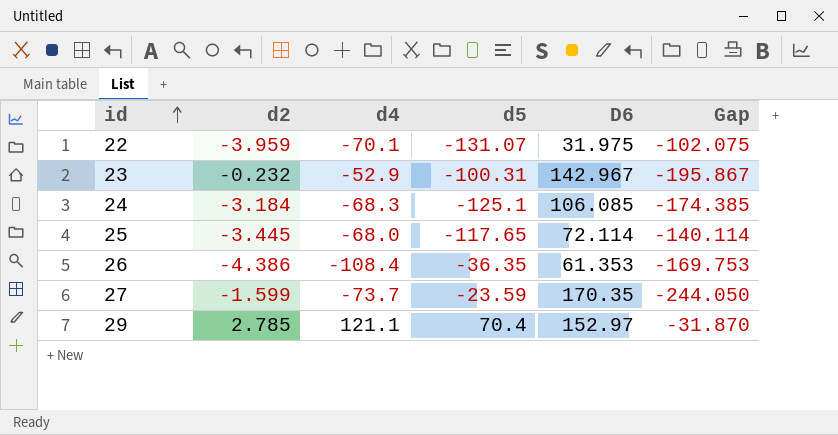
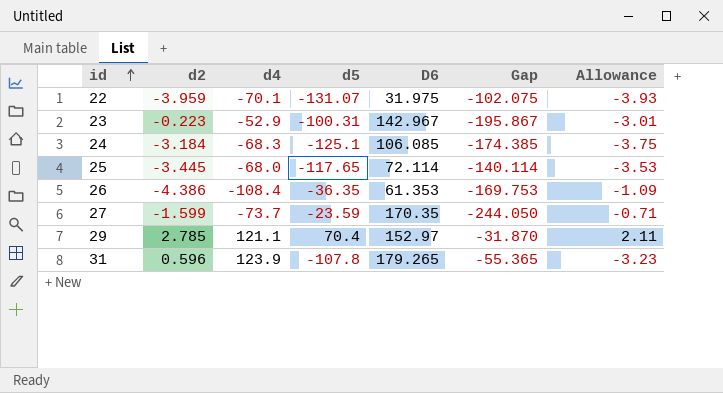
column Allowance | formula: none -> [d5] * 0.03
23 | d2: -0.232 -> -0.223
row 31: none -> 0.596 | 123.9 | -107.8 | 179.265 | -55.365 | -3.23

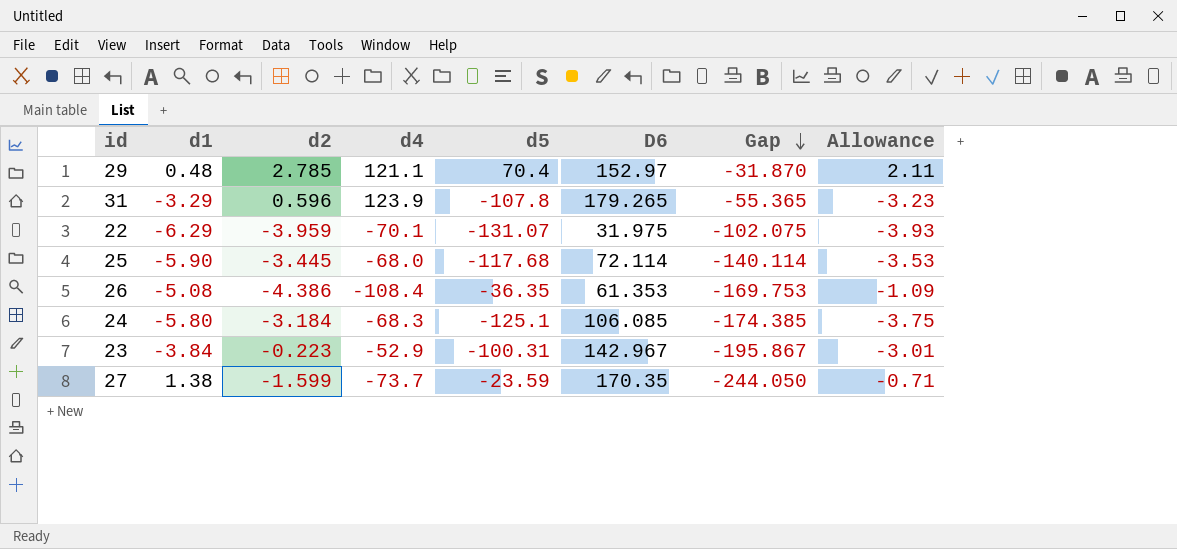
row order: id ascending -> Gap descending
column d1 | position: none -> 2
25 | d5: -117.65 -> -117.68

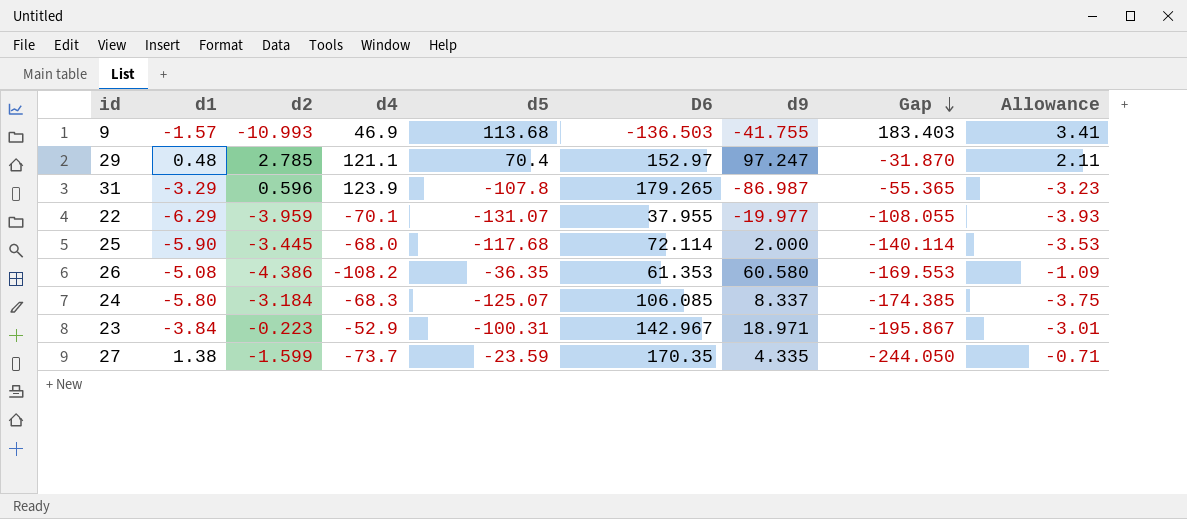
column d9 | position: none -> 7
row 9: none -> -1.57 | -10.993 | 46.9 | 113.68 | -136.503 | -41.755 | 183.403 | 3.41
22 | D6: 31.975 -> 37.955
22 | Gap: -102.075 -> -108.055
26 | d4: -108.4 -> -108.2
26 | Gap: -169.753 -> -169.553
24 | d5: -125.1 -> -125.07

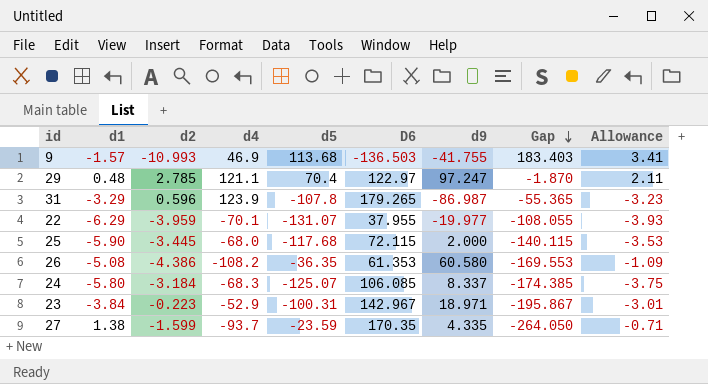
29 | D6: 152.97 -> 122.97
29 | Gap: -31.870 -> -1.870
25 | D6: 72.114 -> 72.115
25 | Gap: -140.114 -> -140.115
27 | d4: -73.7 -> -93.7
27 | Gap: -244.050 -> -264.050

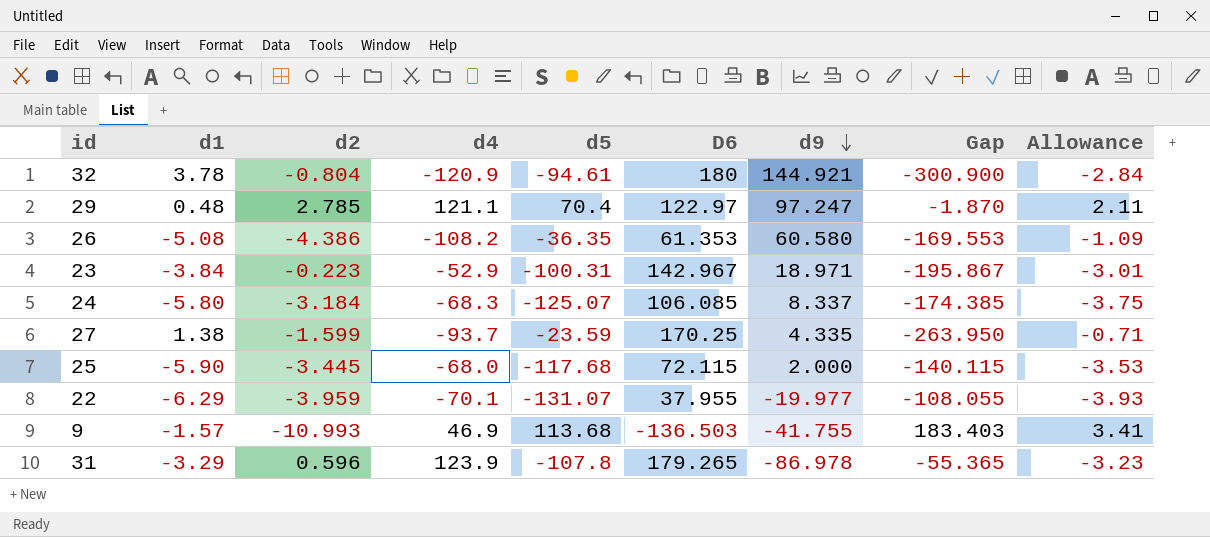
row order: Gap descending -> d9 descending
row 32: none -> 3.78 | -0.804 | -120.9 | -94.61 | 180 | 144.921 | -300.900 | -2.84
27 | D6: 170.35 -> 170.25
27 | Gap: -264.050 -> -263.950
31 | d9: -86.987 -> -86.978

